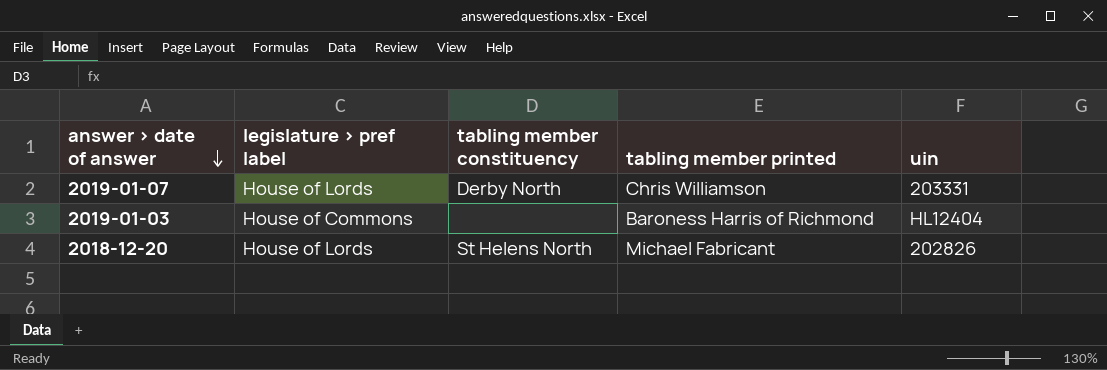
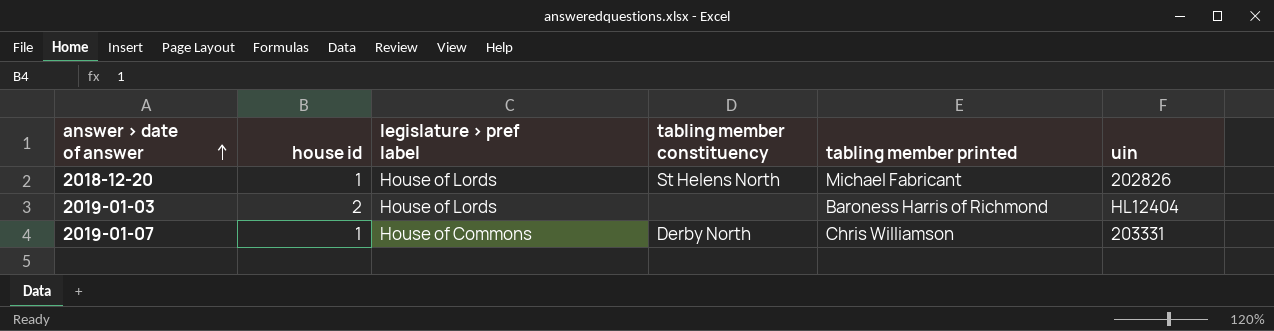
row order: answer > date of answer descending -> answer > date of answer ascending
column house id | position: none -> 2
2019-01-03 | legislature > pref label: House of Commons -> House of Lords
2019-01-07 | legislature > pref label: House of Lords -> House of Commons

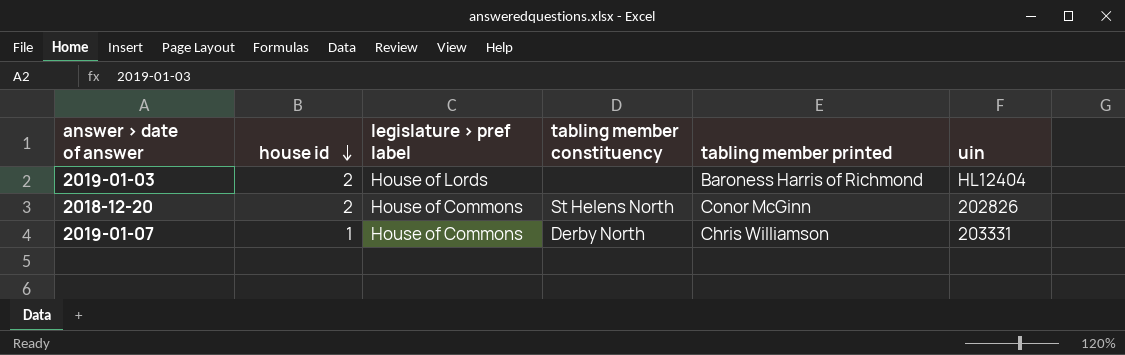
row order: answer > date of answer ascending -> house id descending
2018-12-20 | house id: 1 -> 2
2018-12-20 | legislature > pref label: House of Lords -> House of Commons
2018-12-20 | tabling member printed: Michael Fabricant -> Conor McGinn

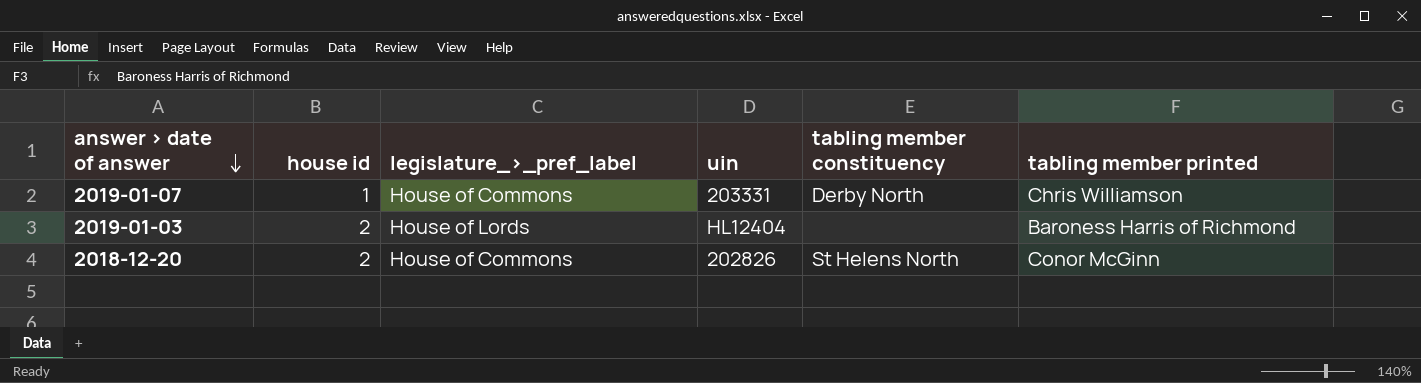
row order: house id descending -> answer > date of answer descending
column name: legislature > pref label -> legislature_>_pref_label
column uin | position: 6 -> 4

